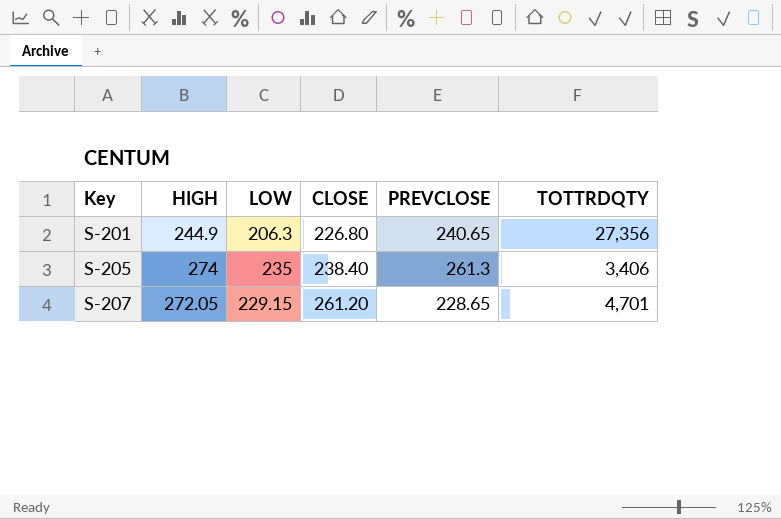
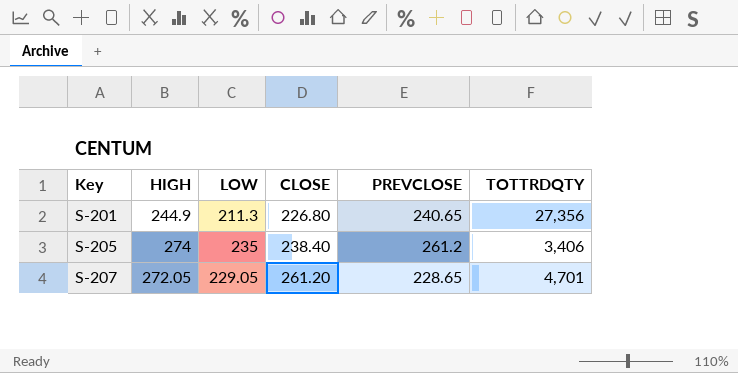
S-201 | LOW: 206.3 -> 211.3
S-205 | PREVCLOSE: 261.3 -> 261.2
S-207 | LOW: 229.15 -> 229.05

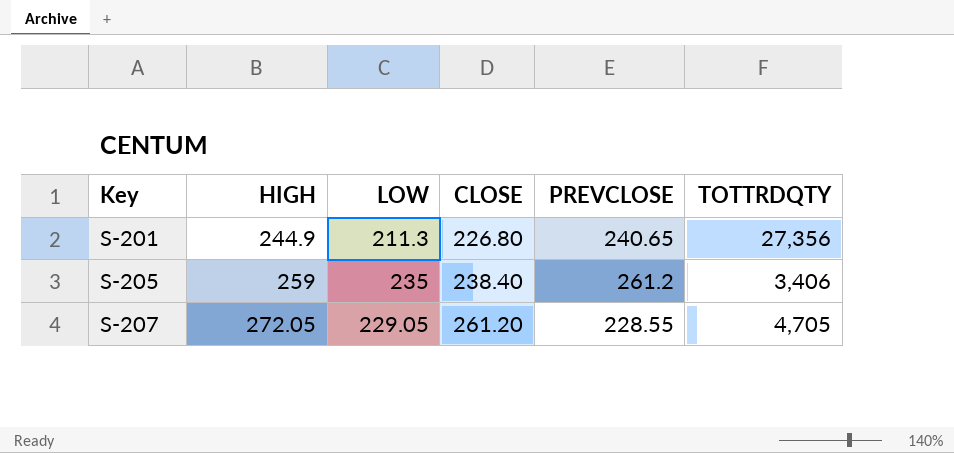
S-205 | HIGH: 274 -> 259
S-207 | PREVCLOSE: 228.65 -> 228.55
S-207 | TOTTRDQTY: 4,701 -> 4,705

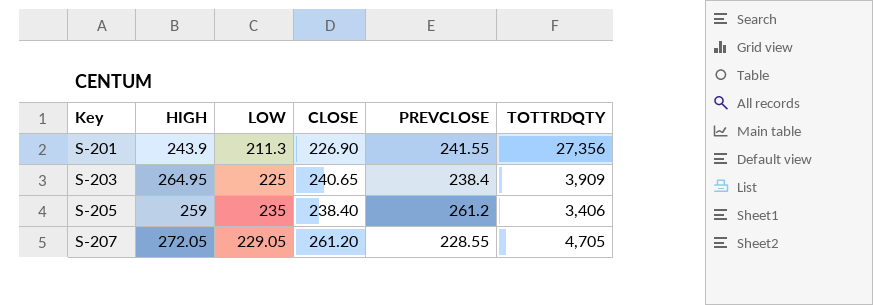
S-201 | HIGH: 244.9 -> 243.9
S-201 | CLOSE: 226.80 -> 226.90
S-201 | PREVCLOSE: 240.65 -> 241.55
row S-203: none -> 264.95 | 225 | 240.65 | 238.4 | 3,909

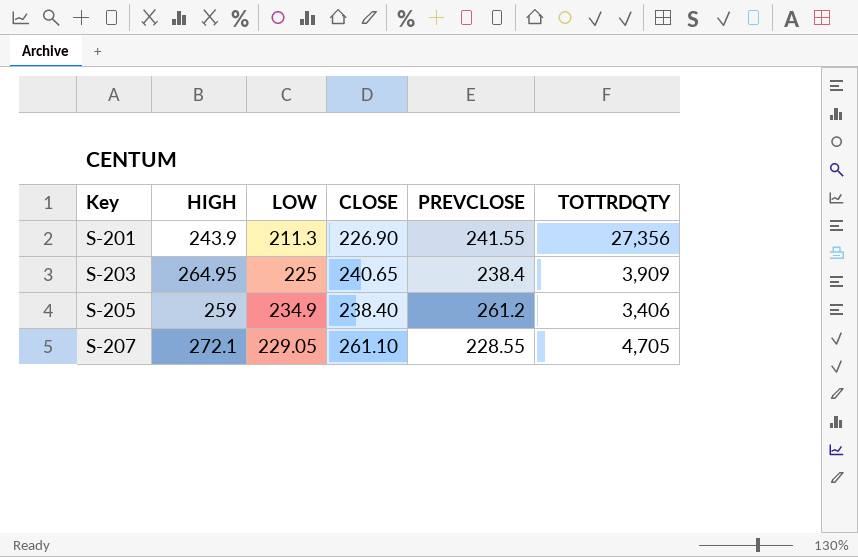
S-205 | LOW: 235 -> 234.9
S-207 | HIGH: 272.05 -> 272.1
S-207 | CLOSE: 261.20 -> 261.10

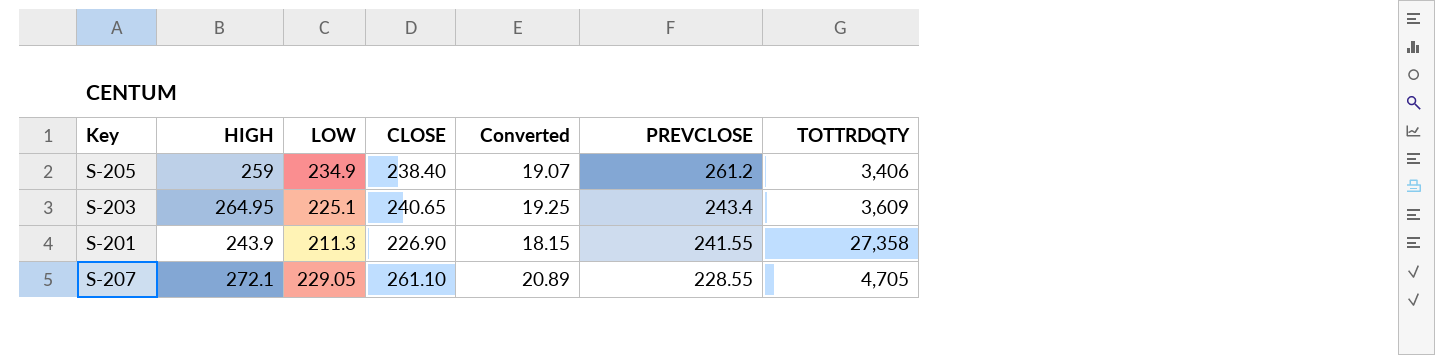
row order: Key ascending -> PREVCLOSE descending
column Converted | formula: none -> [CLOSE] * 0.08
S-203 | LOW: 225 -> 225.1
S-203 | PREVCLOSE: 238.4 -> 243.4
S-203 | TOTTRDQTY: 3,909 -> 3,609
S-201 | TOTTRDQTY: 27,356 -> 27,358

